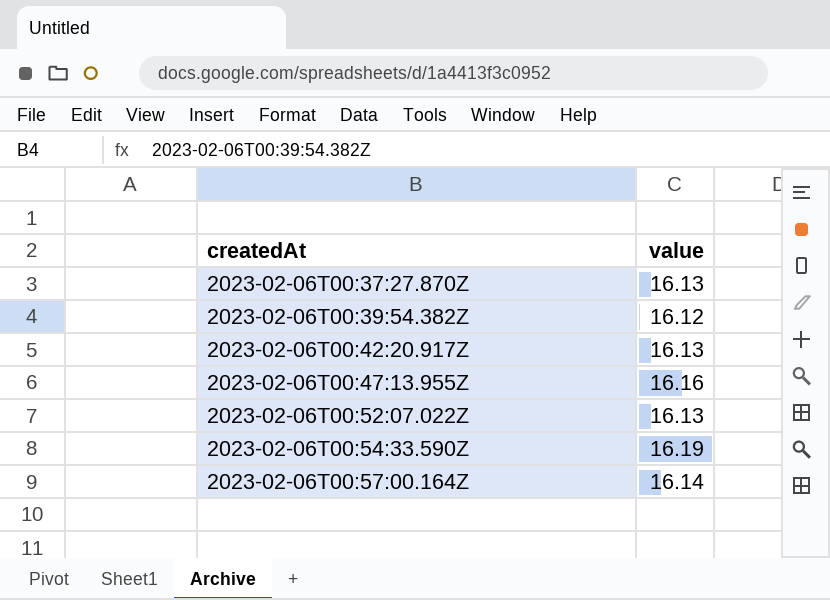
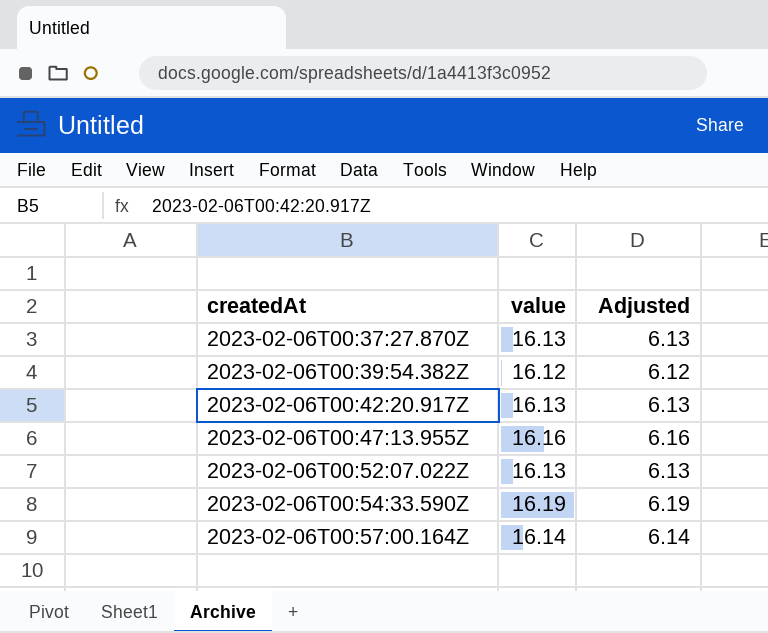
column Adjusted | formula: none -> [value] - 10

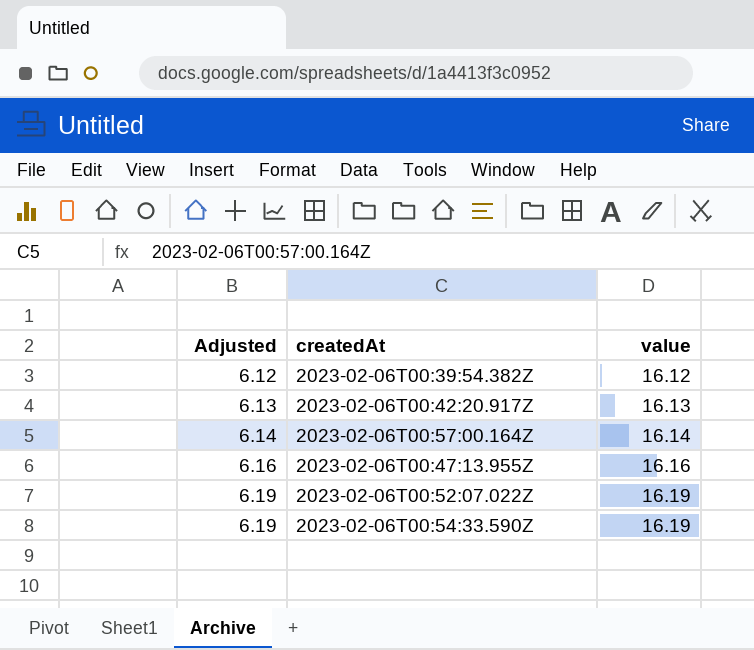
row order: createdAt ascending -> Adjusted ascending
column Adjusted | position: 3 -> 1
row 2023-02-06T00:37:27.870Z: 16.13 | 6.13 -> none
2023-02-06T00:52:07.022Z | Adjusted: 6.13 -> 6.19
2023-02-06T00:52:07.022Z | value: 16.13 -> 16.19

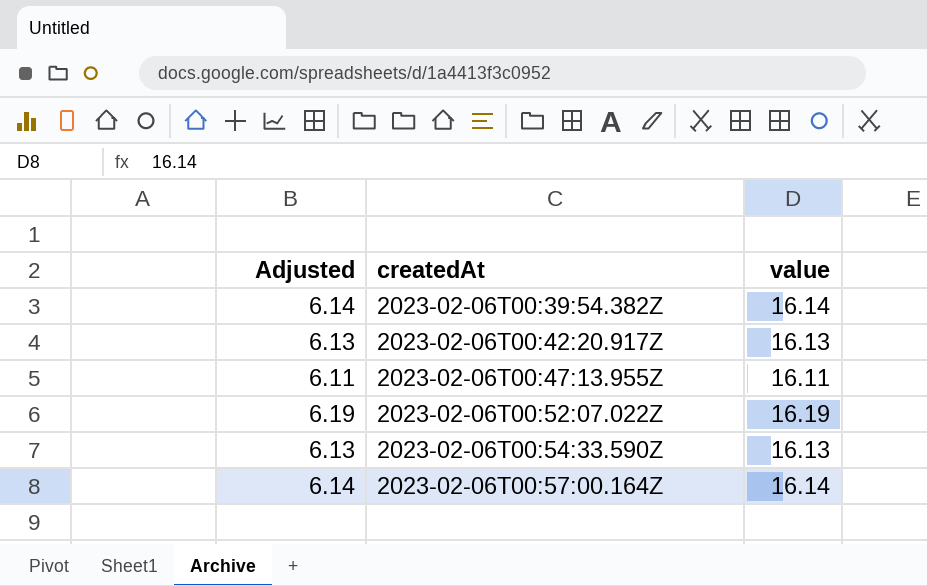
row order: Adjusted ascending -> createdAt ascending
2023-02-06T00:39:54.382Z | Adjusted: 6.12 -> 6.14
2023-02-06T00:39:54.382Z | value: 16.12 -> 16.14
2023-02-06T00:47:13.955Z | Adjusted: 6.16 -> 6.11
2023-02-06T00:47:13.955Z | value: 16.16 -> 16.11
2023-02-06T00:54:33.590Z | Adjusted: 6.19 -> 6.13
2023-02-06T00:54:33.590Z | value: 16.19 -> 16.13

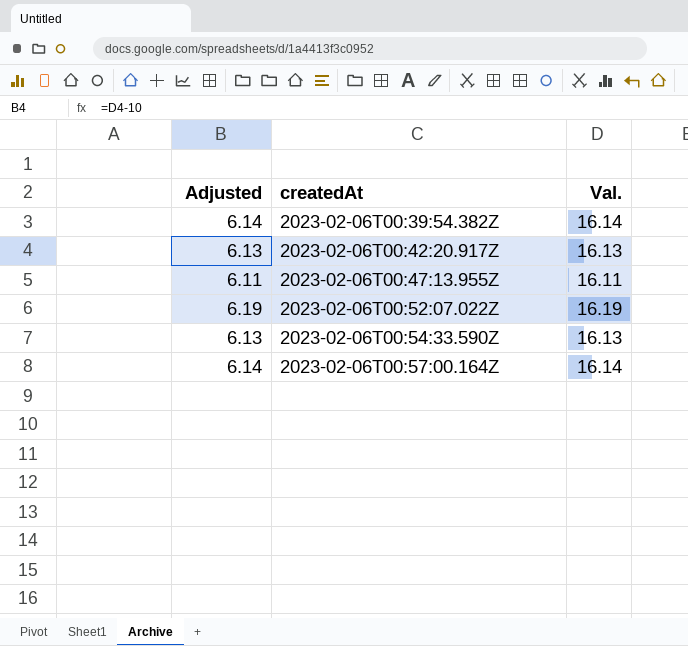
column name: value -> Val.

